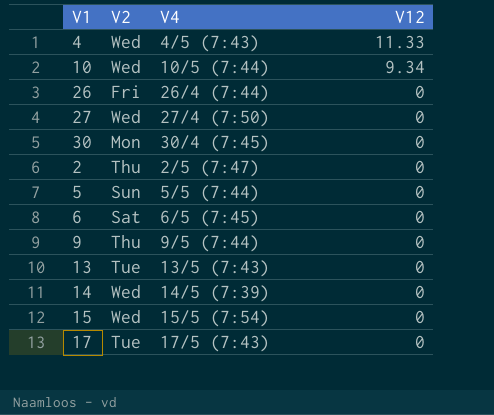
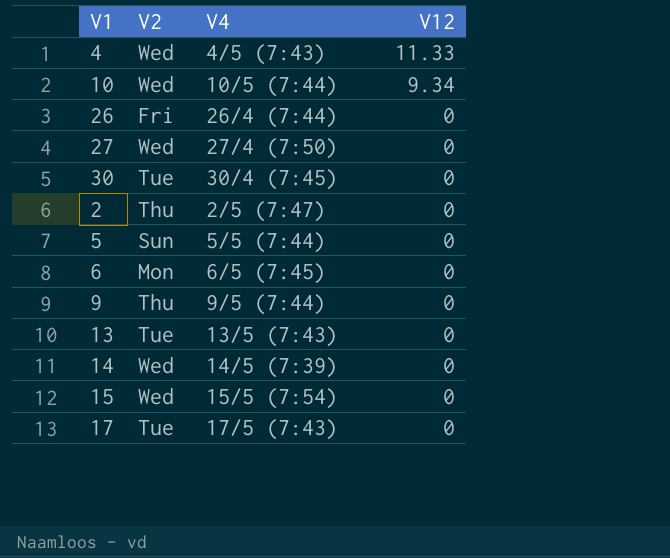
30 | V2: Mon -> Tue
6 | V2: Sat -> Mon

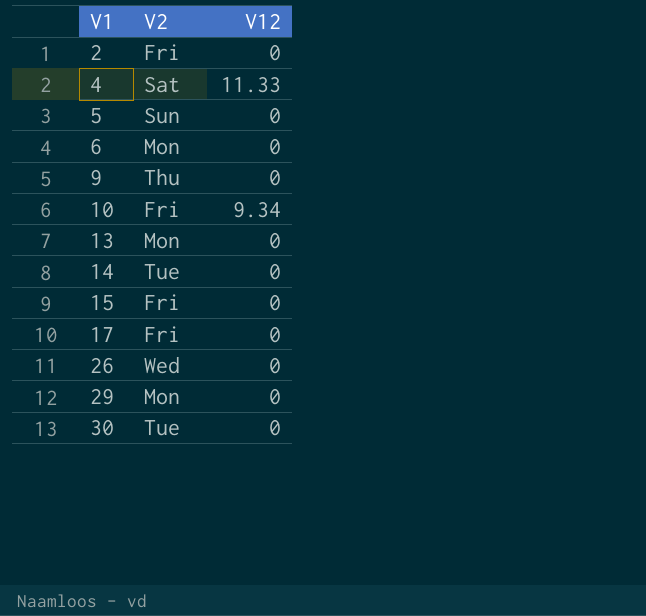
row order: V12 descending -> V1 ascending
column V4 | position: 3 -> none
row 27: Wed | 27/4 (7:50) | 0 -> none
2 | V2: Thu -> Fri
4 | V2: Wed -> Sat
10 | V2: Wed -> Fri
13 | V2: Tue -> Mon
14 | V2: Wed -> Tue
15 | V2: Wed -> Fri
17 | V2: Tue -> Fri
26 | V2: Fri -> Wed
row 29: none -> Mon | 0

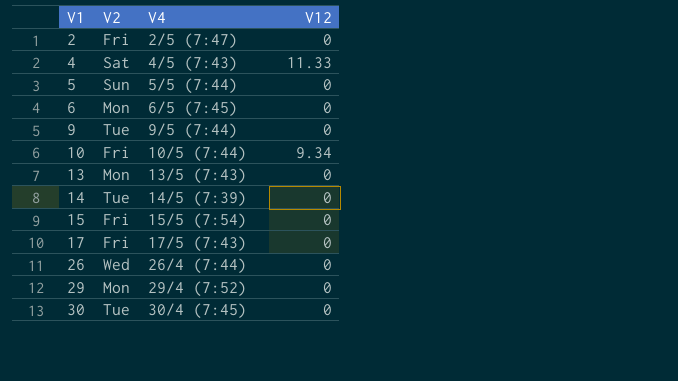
column V4 | position: none -> 3
9 | V2: Thu -> Tue

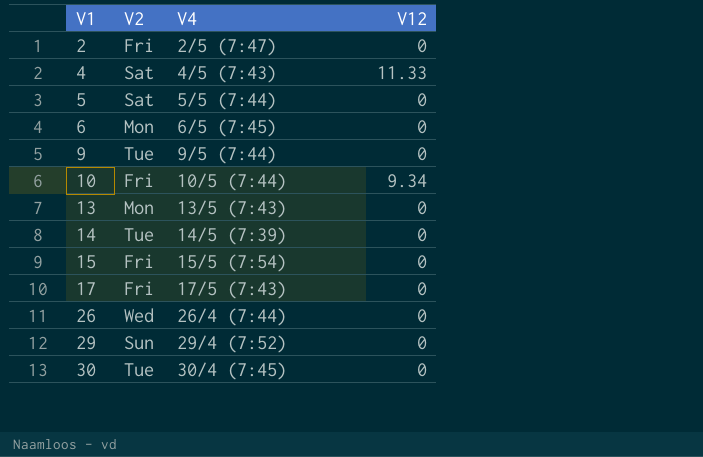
5 | V2: Sun -> Sat
29 | V2: Mon -> Sun

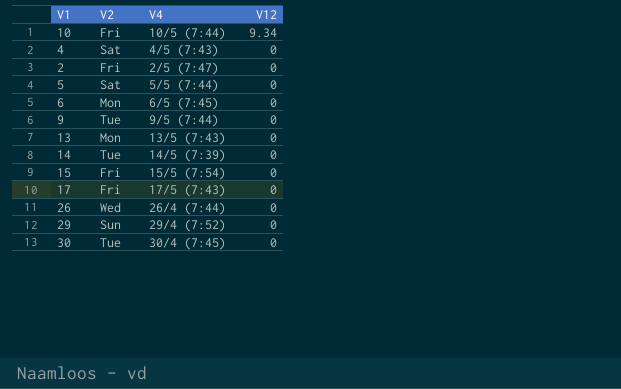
row order: V1 ascending -> V12 descending
4 | V12: 11.33 -> 0

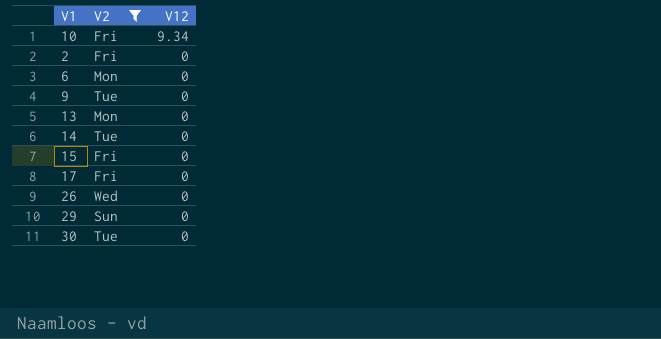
filter: none -> V2 != Sat
column V4 | position: 3 -> none

